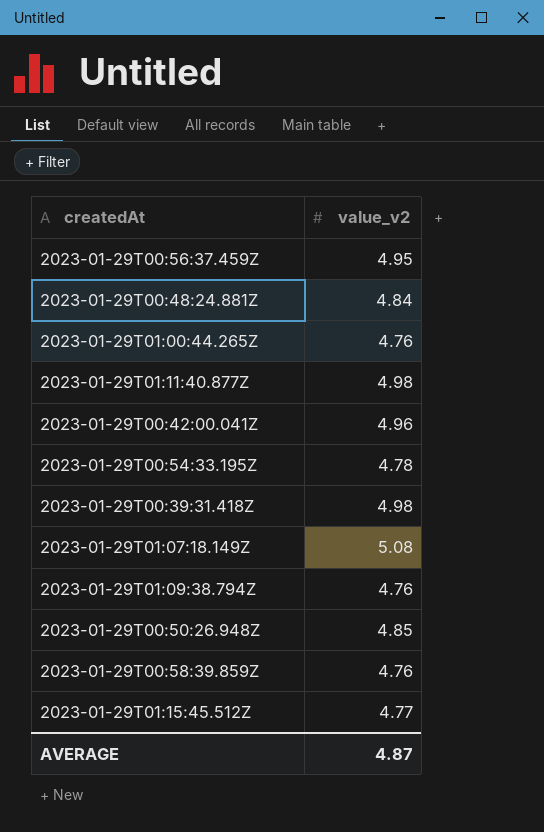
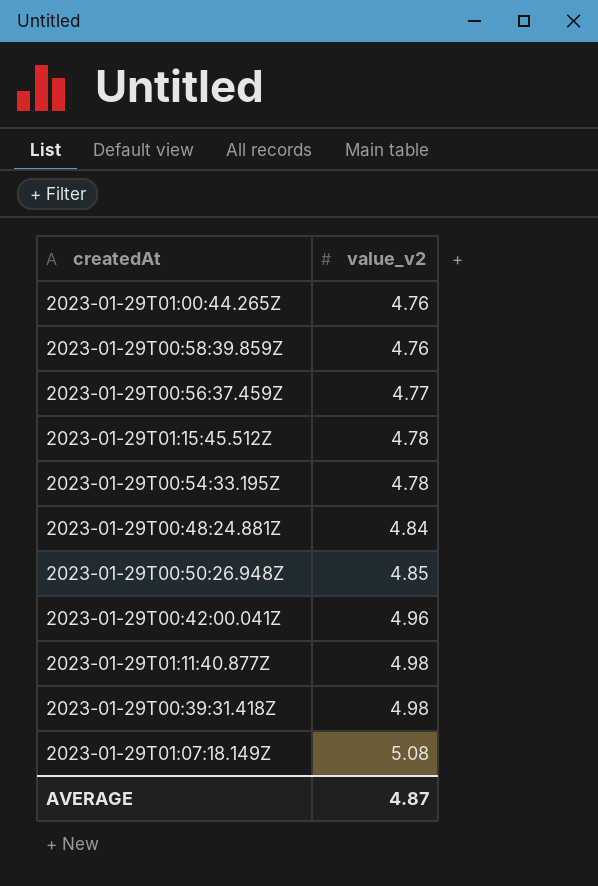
row order: none -> value_v2 ascending
row 2023-01-29T01:09:38.794Z: 4.76 -> none
2023-01-29T00:56:37.459Z | value_v2: 4.95 -> 4.77
2023-01-29T01:15:45.512Z | value_v2: 4.77 -> 4.78

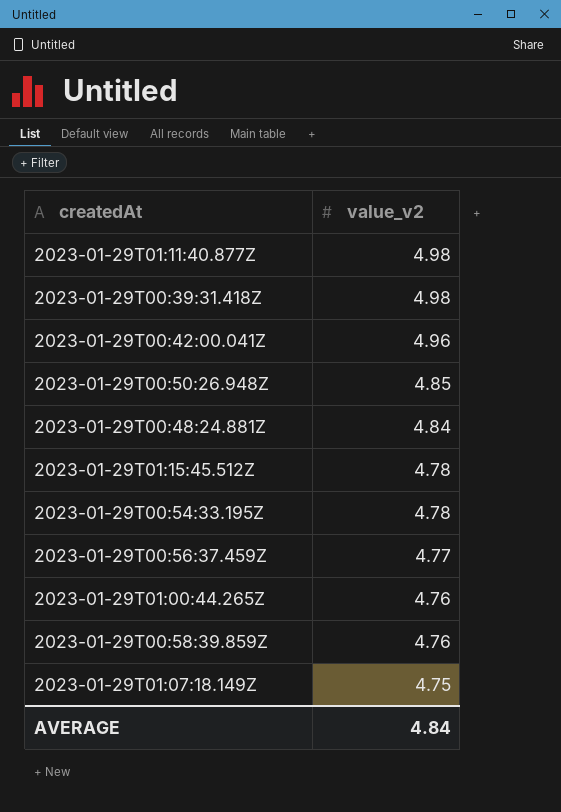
row order: value_v2 ascending -> value_v2 descending
2023-01-29T01:07:18.149Z | value_v2: 5.08 -> 4.75
AVERAGE | value_v2: 4.87 -> 4.84

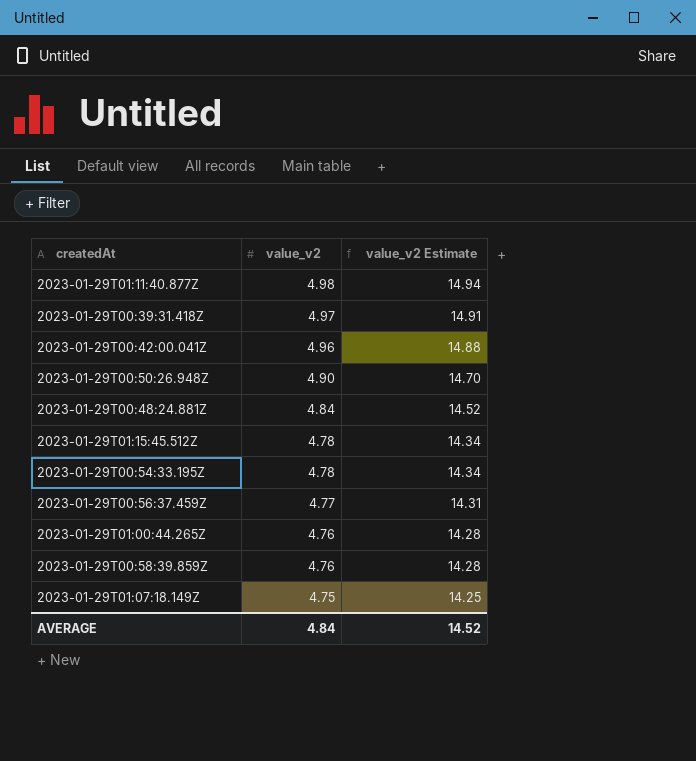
column value_v2 Estimate | formula: none -> [value_v2] * 3
2023-01-29T00:39:31.418Z | value_v2: 4.98 -> 4.97
2023-01-29T00:50:26.948Z | value_v2: 4.85 -> 4.90

